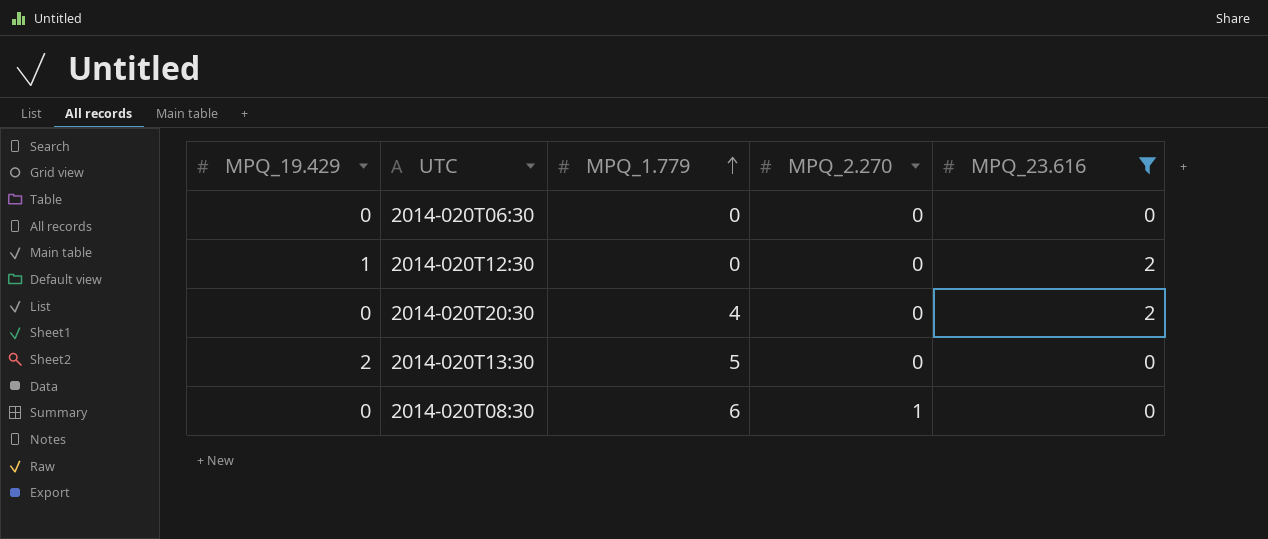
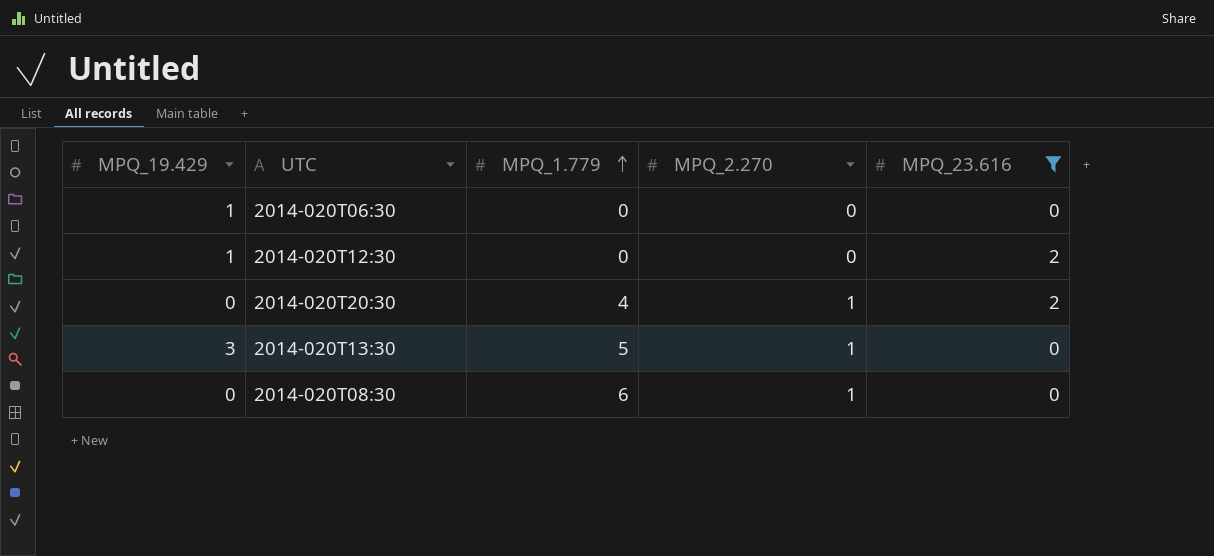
2014-020T06:30 | MPQ_19.429: 0 -> 1
2014-020T20:30 | MPQ_2.270: 0 -> 1
2014-020T13:30 | MPQ_19.429: 2 -> 3
2014-020T13:30 | MPQ_2.270: 0 -> 1

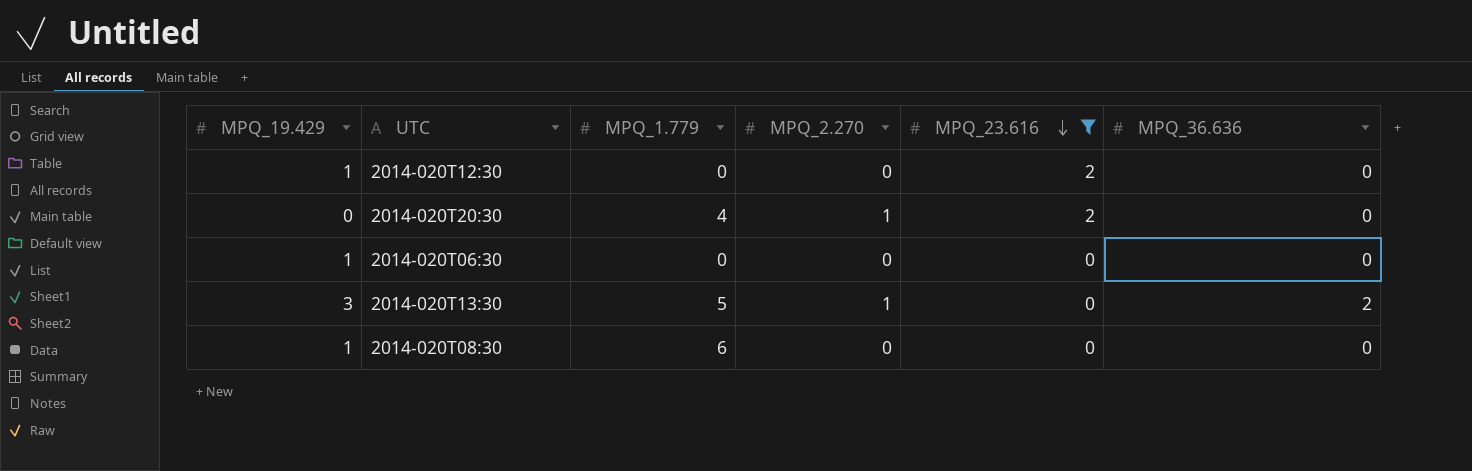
row order: MPQ_1.779 ascending -> MPQ_23.616 descending
column MPQ_36.636 | position: none -> 6
2014-020T08:30 | MPQ_19.429: 0 -> 1
2014-020T08:30 | MPQ_2.270: 1 -> 0

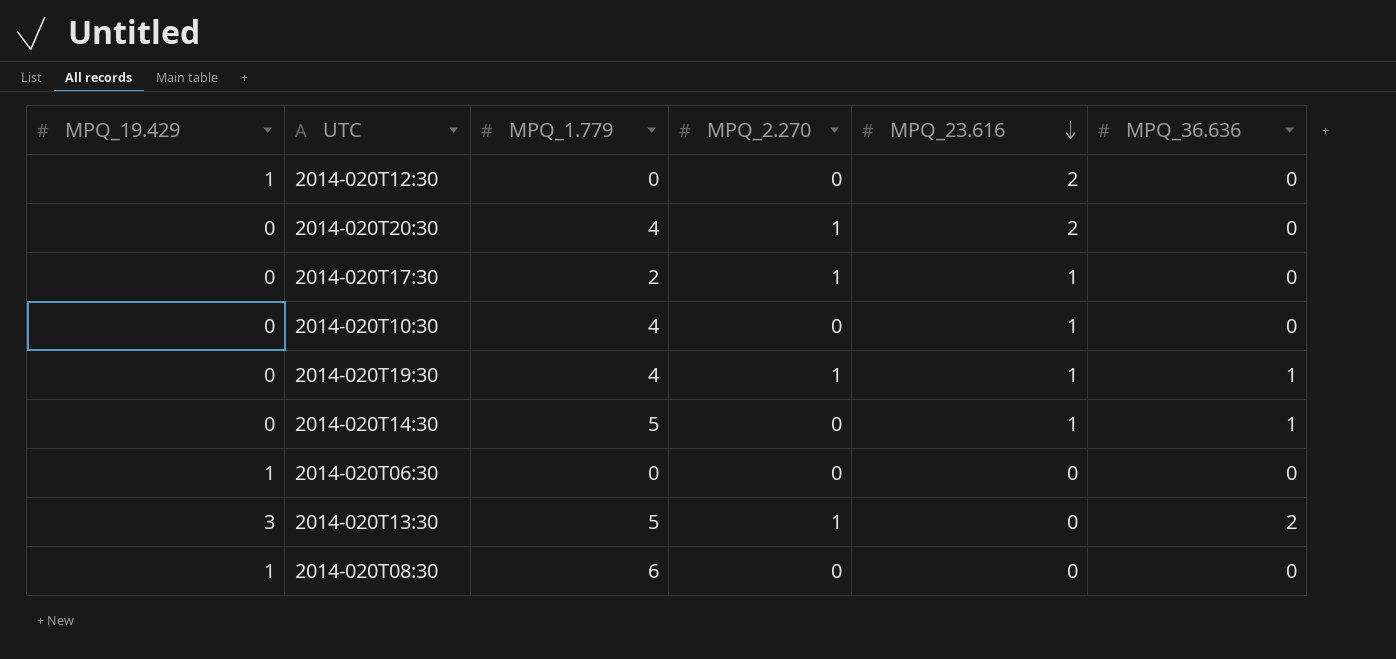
filter: MPQ_23.616 != 1 -> none

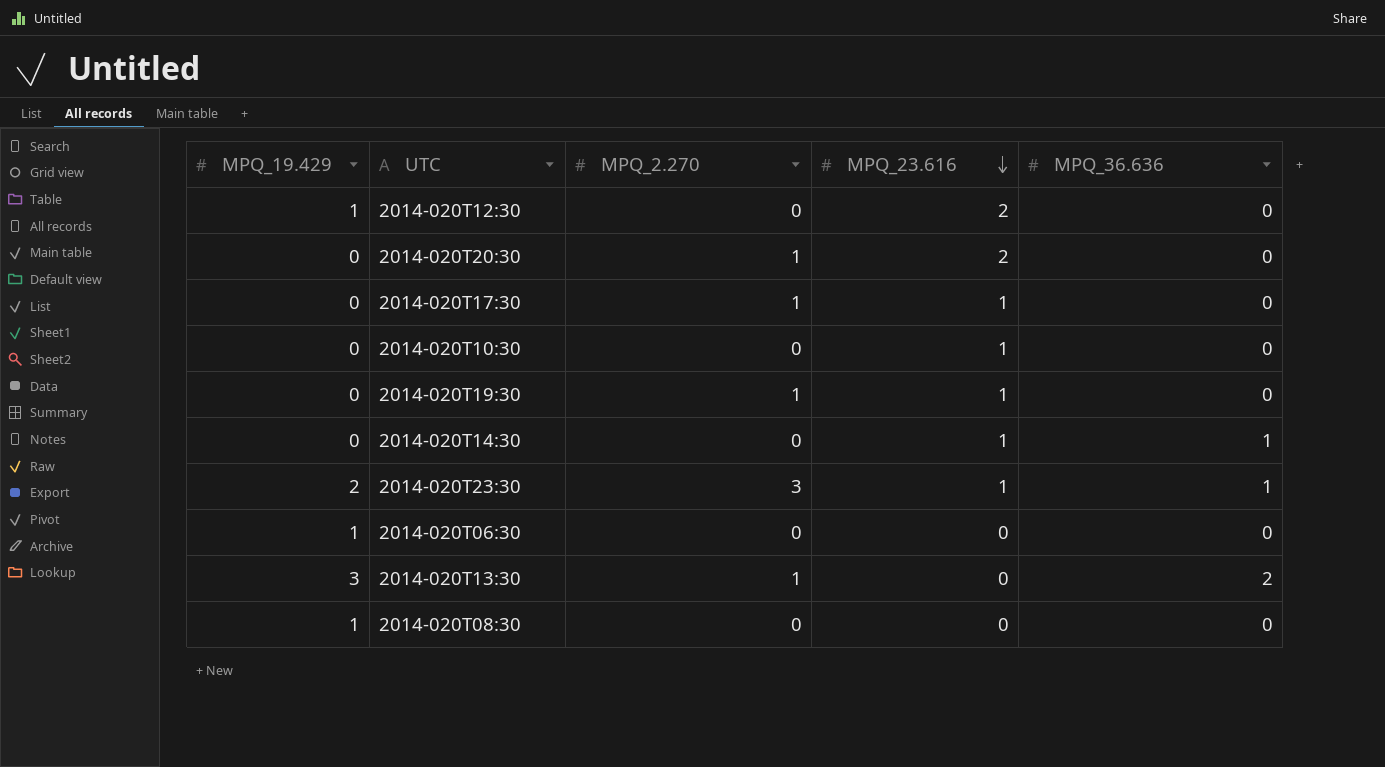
column MPQ_1.779 | position: 3 -> none
2014-020T19:30 | MPQ_36.636: 1 -> 0
row 2014-020T23:30: none -> 2 | 3 | 1 | 1

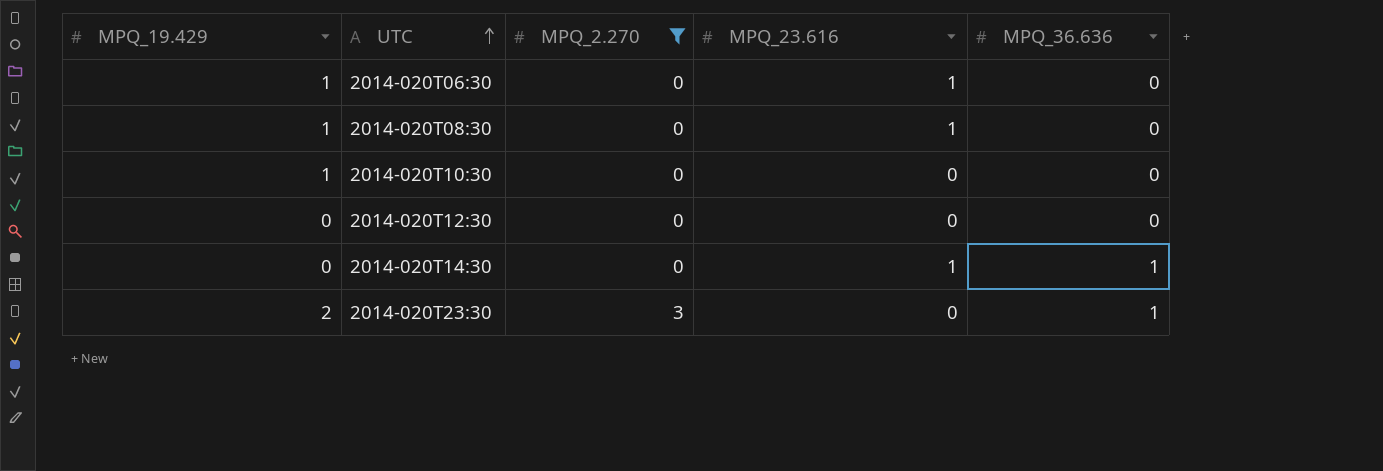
filter: none -> MPQ_2.270 != 1
row order: MPQ_23.616 descending -> UTC ascending
2014-020T06:30 | MPQ_23.616: 0 -> 1
2014-020T08:30 | MPQ_23.616: 0 -> 1
2014-020T10:30 | MPQ_19.429: 0 -> 1
2014-020T10:30 | MPQ_23.616: 1 -> 0
2014-020T12:30 | MPQ_19.429: 1 -> 0
2014-020T12:30 | MPQ_23.616: 2 -> 0
2014-020T23:30 | MPQ_23.616: 1 -> 0

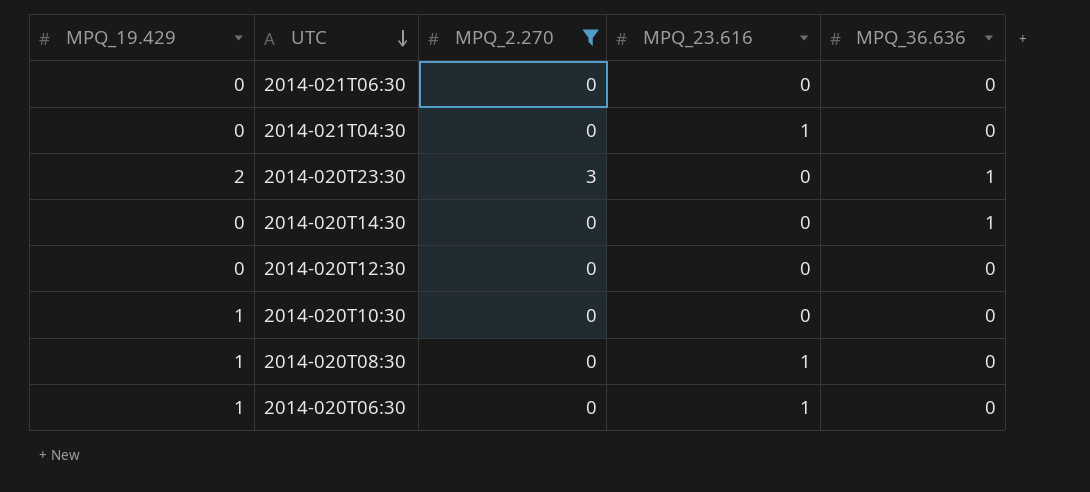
row order: UTC ascending -> UTC descending
row 2014-021T06:30: none -> 0 | 0 | 0 | 0
row 2014-021T04:30: none -> 0 | 0 | 1 | 0
2014-020T14:30 | MPQ_23.616: 1 -> 0

